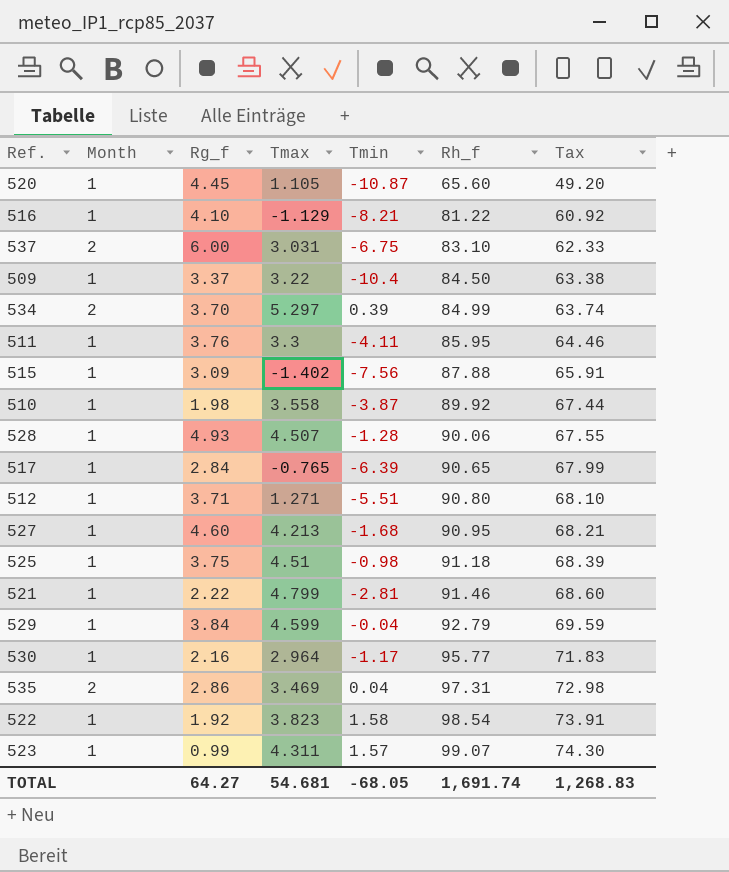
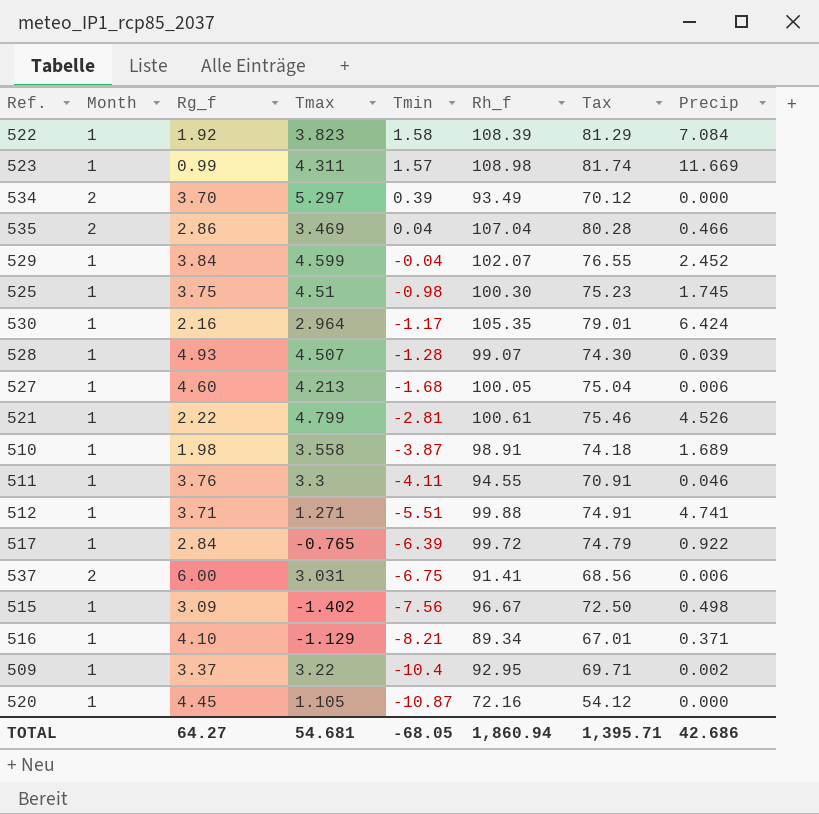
row order: Rh_f ascending -> Tmin descending
column Precip | position: none -> 8
522 | Rh_f: 98.54 -> 108.39
522 | Tax: 73.91 -> 81.29
523 | Rh_f: 99.07 -> 108.98
523 | Tax: 74.30 -> 81.74
534 | Rh_f: 84.99 -> 93.49
534 | Tax: 63.74 -> 70.12
535 | Rh_f: 97.31 -> 107.04
535 | Tax: 72.98 -> 80.28
529 | Rh_f: 92.79 -> 102.07
529 | Tax: 69.59 -> 76.55
525 | Rh_f: 91.18 -> 100.30
525 | Tax: 68.39 -> 75.23
530 | Rh_f: 95.77 -> 105.35
530 | Tax: 71.83 -> 79.01
528 | Rh_f: 90.06 -> 99.07
528 | Tax: 67.55 -> 74.30
527 | Rh_f: 90.95 -> 100.05
527 | Tax: 68.21 -> 75.04
521 | Rh_f: 91.46 -> 100.61
521 | Tax: 68.60 -> 75.46
510 | Rh_f: 89.92 -> 98.91
510 | Tax: 67.44 -> 74.18
511 | Rh_f: 85.95 -> 94.55
511 | Tax: 64.46 -> 70.91
512 | Rh_f: 90.80 -> 99.88
512 | Tax: 68.10 -> 74.91
517 | Rh_f: 90.65 -> 99.72
517 | Tax: 67.99 -> 74.79
537 | Rh_f: 83.10 -> 91.41
537 | Tax: 62.33 -> 68.56
515 | Rh_f: 87.88 -> 96.67
515 | Tax: 65.91 -> 72.50
516 | Rh_f: 81.22 -> 89.34
516 | Tax: 60.92 -> 67.01
509 | Rh_f: 84.50 -> 92.95
509 | Tax: 63.38 -> 69.71
520 | Rh_f: 65.60 -> 72.16
520 | Tax: 49.20 -> 54.12
TOTAL | Rh_f: 1,691.74 -> 1,860.94
TOTAL | Tax: 1,268.83 -> 1,395.71

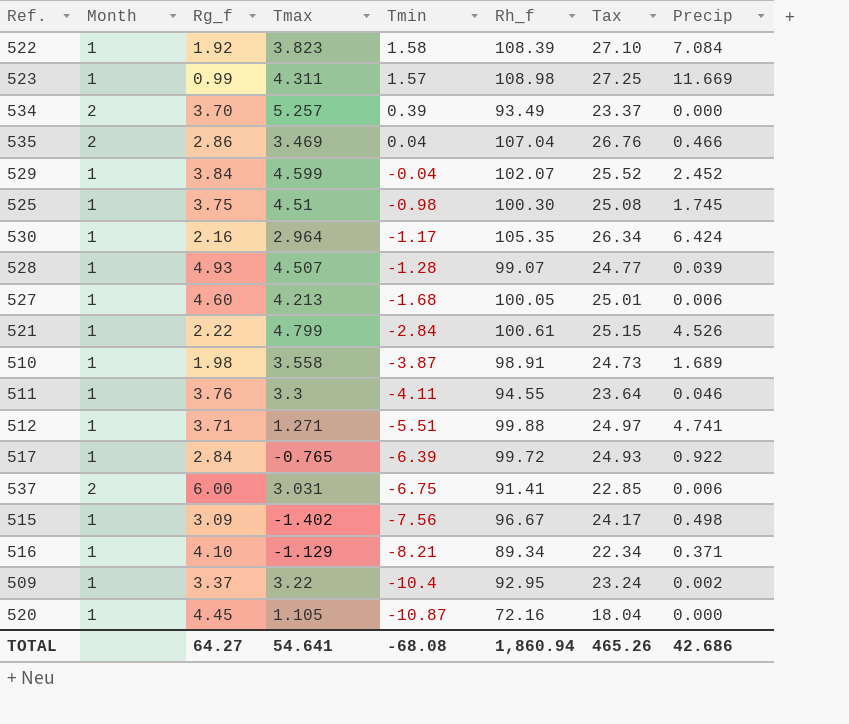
column Tax | formula: [Rh_f] * 0.75 -> [Rh_f] * 0.25
534 | Tmax: 5.297 -> 5.257
521 | Tmin: -2.81 -> -2.84
TOTAL | Tmax: 54.681 -> 54.641
TOTAL | Tmin: -68.05 -> -68.08
TOTAL | Tax: 1,395.71 -> 465.26

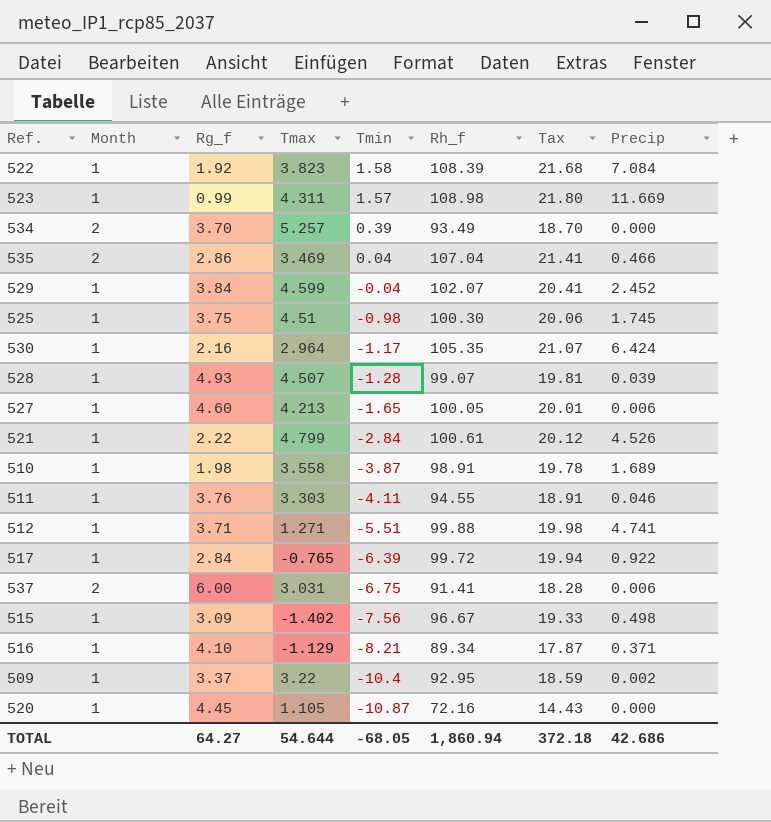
column Tax | formula: [Rh_f] * 0.25 -> [Rh_f] * 0.2
527 | Tmin: -1.68 -> -1.65
511 | Tmax: 3.3 -> 3.303
TOTAL | Tmax: 54.641 -> 54.644
TOTAL | Tmin: -68.08 -> -68.05
TOTAL | Tax: 465.26 -> 372.18

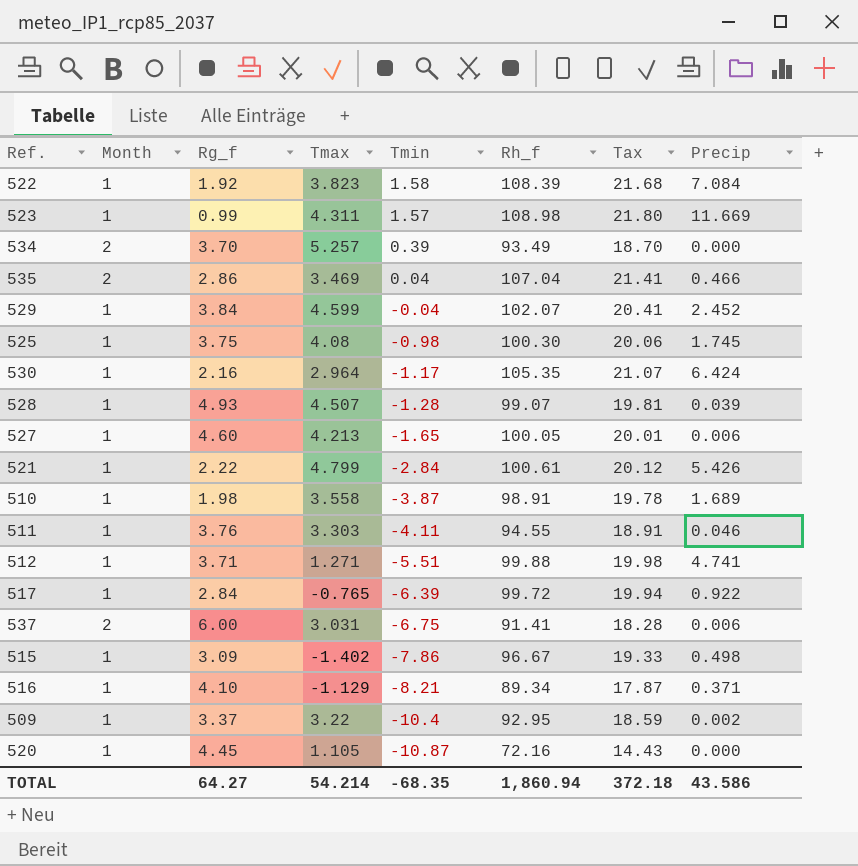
525 | Tmax: 4.51 -> 4.08
521 | Precip: 4.526 -> 5.426
515 | Tmin: -7.56 -> -7.86
TOTAL | Tmax: 54.644 -> 54.214
TOTAL | Tmin: -68.05 -> -68.35
TOTAL | Precip: 42.686 -> 43.586

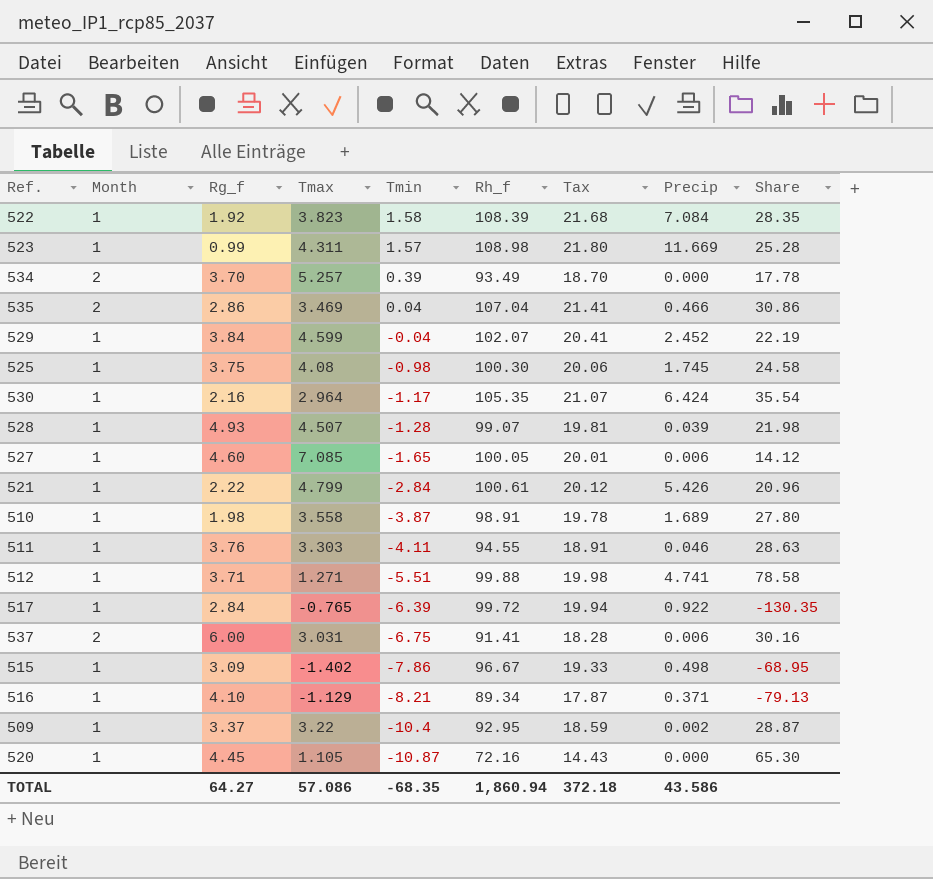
column Share | formula: none -> [Rh_f] / [Tmax]
527 | Tmax: 4.213 -> 7.085
TOTAL | Tmax: 54.214 -> 57.086

